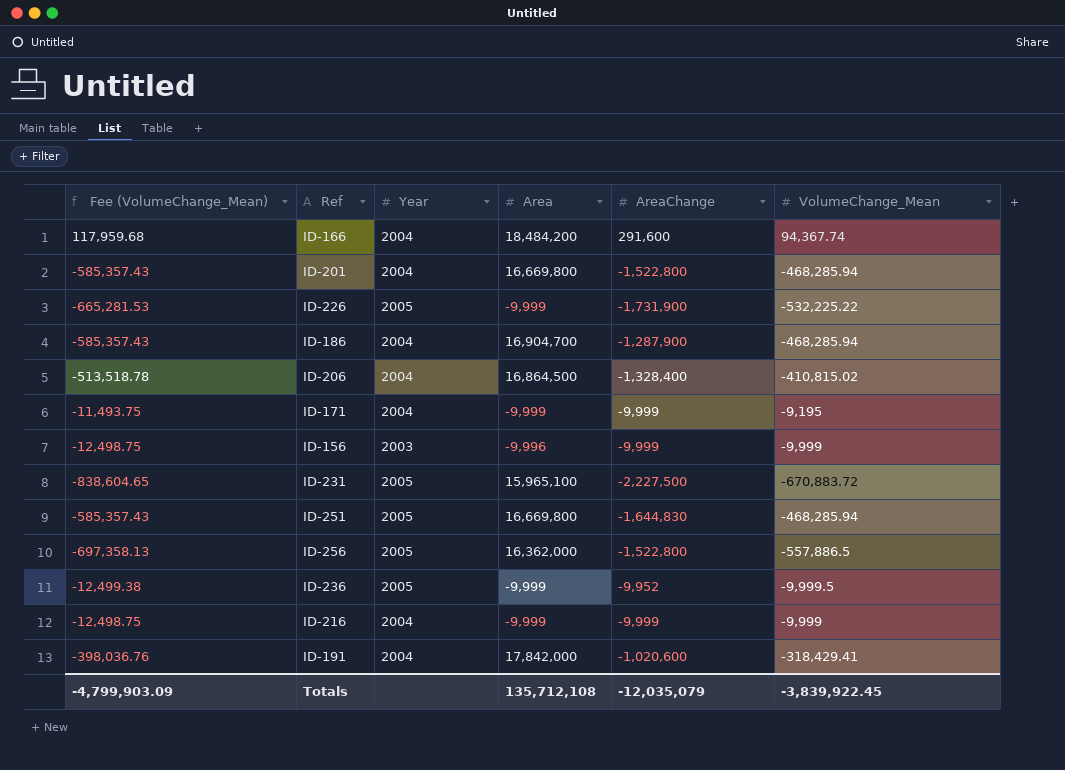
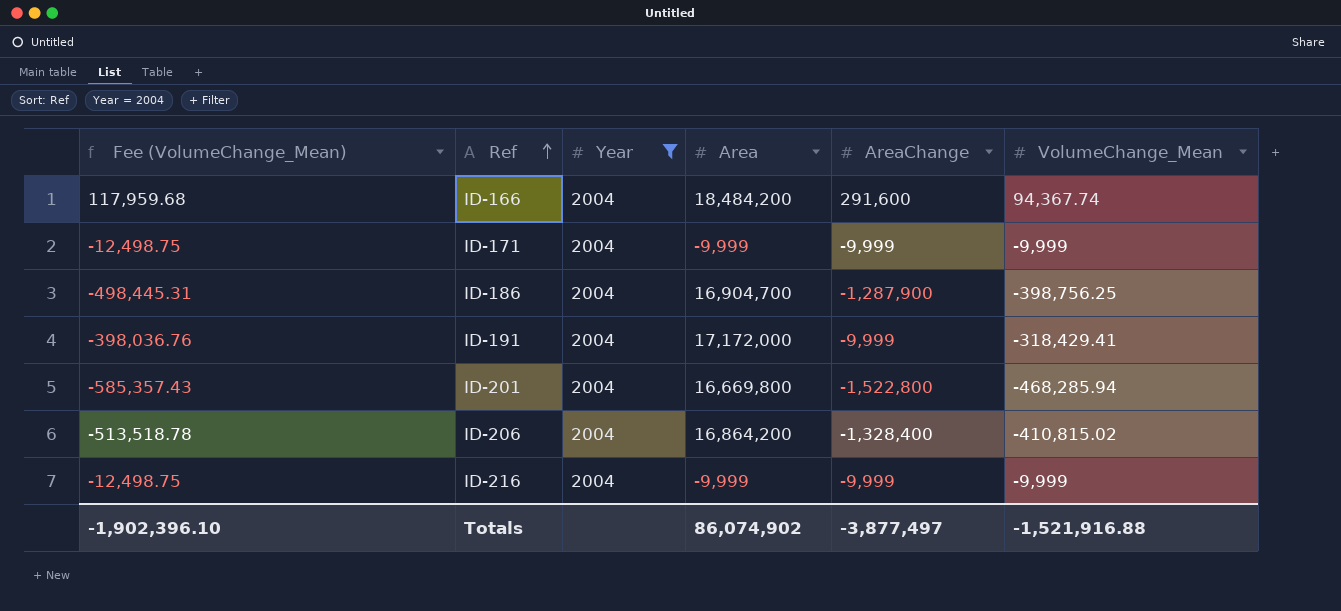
filter: none -> Year = 2004
row order: none -> Ref ascending
ID-171 | Fee (VolumeChange_Mean): -11,493.75 -> -12,498.75
ID-171 | VolumeChange_Mean: -9,195 -> -9,999
ID-186 | Fee (VolumeChange_Mean): -585,357.43 -> -498,445.31
ID-186 | VolumeChange_Mean: -468,285.94 -> -398,756.25
ID-191 | Area: 17,842,000 -> 17,172,000
ID-191 | AreaChange: -1,020,600 -> -9,999
ID-206 | Area: 16,864,500 -> 16,864,200
Totals | Fee (VolumeChange_Mean): -4,799,903.09 -> -1,902,396.10
Totals | Area: 135,712,108 -> 86,074,902
Totals | AreaChange: -12,035,079 -> -3,877,497
Totals | VolumeChange_Mean: -3,839,922.45 -> -1,521,916.88

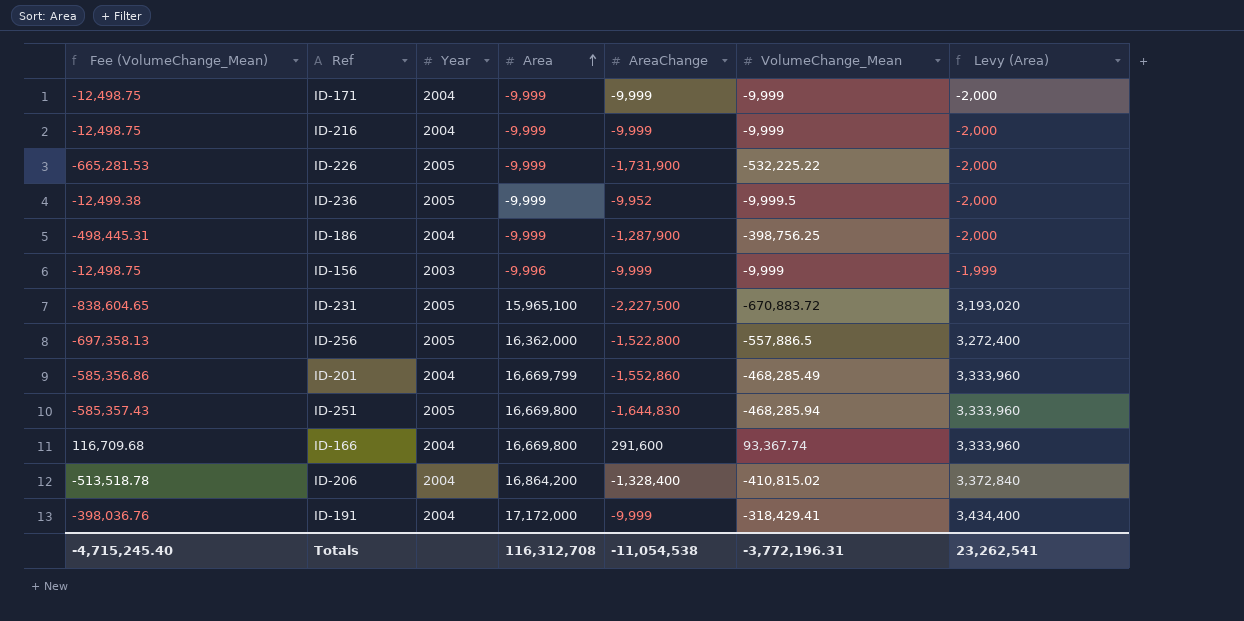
filter: Year = 2004 -> none
row order: Ref ascending -> Area ascending
column Levy (Area) | formula: none -> [Area] * 0.2
ID-186 | Area: 16,904,700 -> -9,999
ID-201 | Fee (VolumeChange_Mean): -585,357.43 -> -585,356.86
ID-201 | Area: 16,669,800 -> 16,669,799
ID-201 | AreaChange: -1,522,800 -> -1,552,860
ID-201 | VolumeChange_Mean: -468,285.94 -> -468,285.49
ID-166 | Fee (VolumeChange_Mean): 117,959.68 -> 116,709.68
ID-166 | Area: 18,484,200 -> 16,669,800
ID-166 | VolumeChange_Mean: 94,367.74 -> 93,367.74
Totals | Fee (VolumeChange_Mean): -1,902,396.10 -> -4,715,245.40
Totals | Area: 86,074,902 -> 116,312,708
Totals | AreaChange: -3,877,497 -> -11,054,538
Totals | VolumeChange_Mean: -1,521,916.88 -> -3,772,196.31

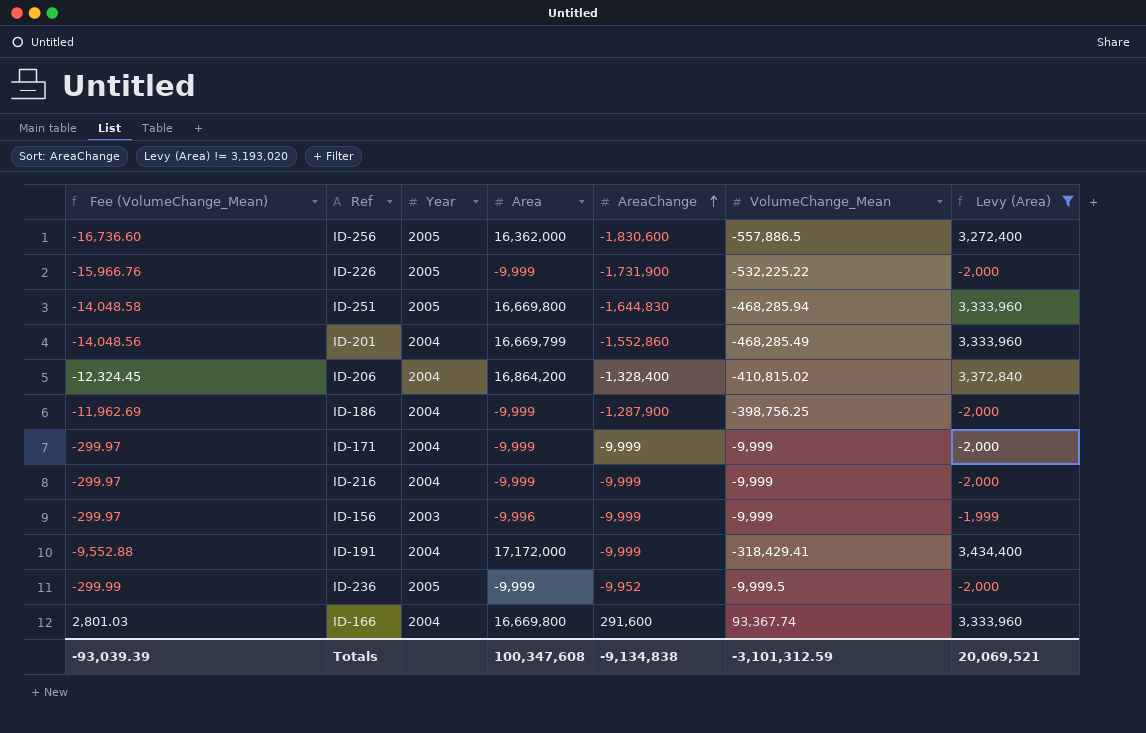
filter: none -> Levy (Area) != 3,193,020
row order: Area ascending -> AreaChange ascending
column Fee (VolumeChange_Mean) | formula: [VolumeChange_Mean] * 1.25 -> [VolumeChange_Mean] * 0.03
ID-256 | AreaChange: -1,522,800 -> -1,830,600
Totals | Fee (VolumeChange_Mean): -4,715,245.40 -> -93,039.39
Totals | Area: 116,312,708 -> 100,347,608
Totals | AreaChange: -11,054,538 -> -9,134,838
Totals | VolumeChange_Mean: -3,772,196.31 -> -3,101,312.59
Totals | Levy (Area): 23,262,541 -> 20,069,521

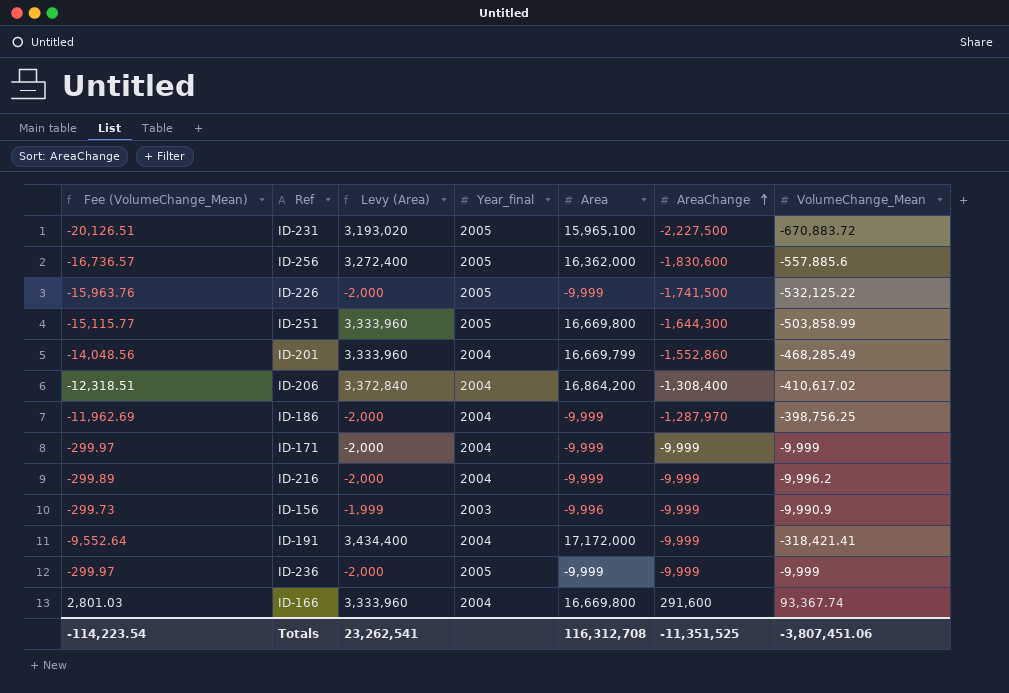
filter: Levy (Area) != 3,193,020 -> none
column Levy (Area) | position: 7 -> 3
column name: Year -> Year_final
ID-256 | Fee (VolumeChange_Mean): -16,736.60 -> -16,736.57
ID-256 | VolumeChange_Mean: -557,886.5 -> -557,885.6
ID-226 | Fee (VolumeChange_Mean): -15,966.76 -> -15,963.76
ID-226 | AreaChange: -1,731,900 -> -1,741,500
ID-226 | VolumeChange_Mean: -532,225.22 -> -532,125.22
ID-251 | Fee (VolumeChange_Mean): -14,048.58 -> -15,115.77
ID-251 | AreaChange: -1,644,830 -> -1,644,300
ID-251 | VolumeChange_Mean: -468,285.94 -> -503,858.99
ID-206 | Fee (VolumeChange_Mean): -12,324.45 -> -12,318.51
ID-206 | AreaChange: -1,328,400 -> -1,308,400
ID-206 | VolumeChange_Mean: -410,815.02 -> -410,617.02
ID-186 | AreaChange: -1,287,900 -> -1,287,970
ID-216 | Fee (VolumeChange_Mean): -299.97 -> -299.89
ID-216 | VolumeChange_Mean: -9,999 -> -9,996.2
ID-156 | Fee (VolumeChange_Mean): -299.97 -> -299.73
ID-156 | VolumeChange_Mean: -9,999 -> -9,990.9
ID-191 | Fee (VolumeChange_Mean): -9,552.88 -> -9,552.64
ID-191 | VolumeChange_Mean: -318,429.41 -> -318,421.41
ID-236 | Fee (VolumeChange_Mean): -299.99 -> -299.97
ID-236 | AreaChange: -9,952 -> -9,999
ID-236 | VolumeChange_Mean: -9,999.5 -> -9,999
Totals | Fee (VolumeChange_Mean): -93,039.39 -> -114,223.54
Totals | Levy (Area): 20,069,521 -> 23,262,541
Totals | Area: 100,347,608 -> 116,312,708
Totals | AreaChange: -9,134,838 -> -11,351,525
Totals | VolumeChange_Mean: -3,101,312.59 -> -3,807,451.06

